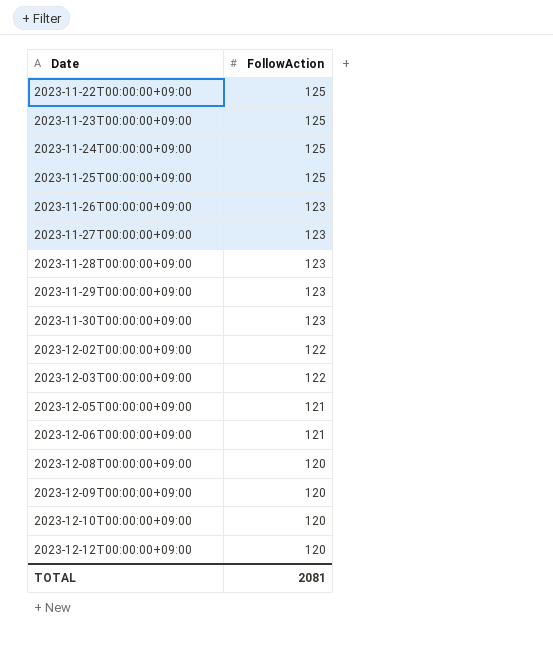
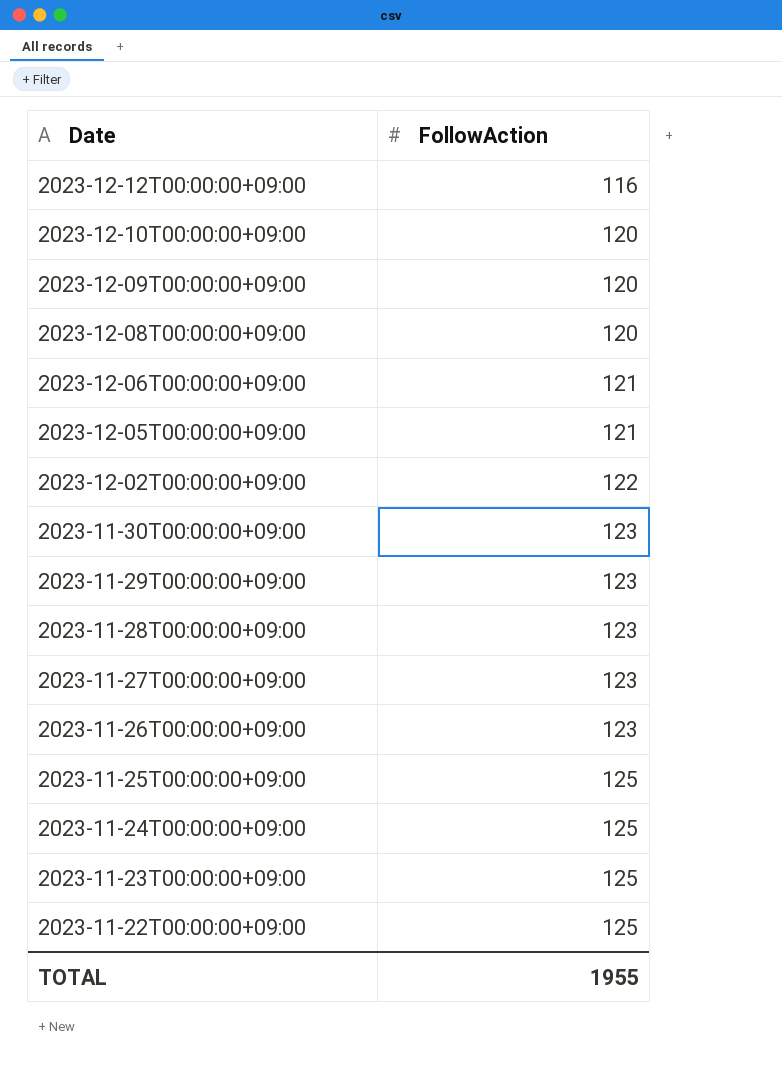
row order: Date ascending -> Date descending
row 2023-12-03T00:00:00+09:00: 122 -> none
2023-12-12T00:00:00+09:00 | FollowAction: 120 -> 116
TOTAL | FollowAction: 2081 -> 1955

